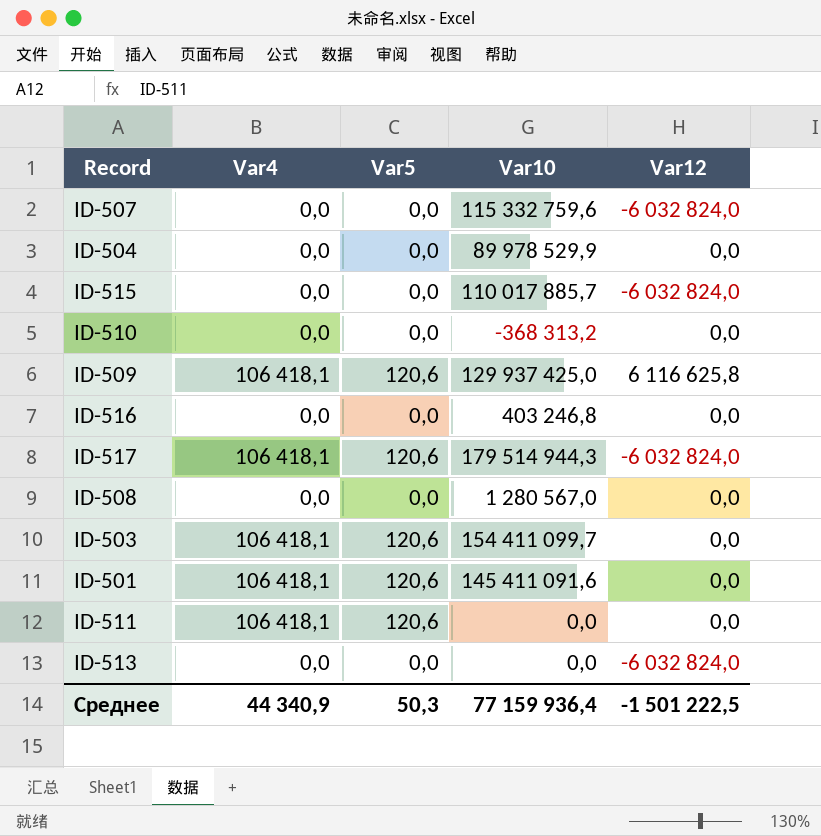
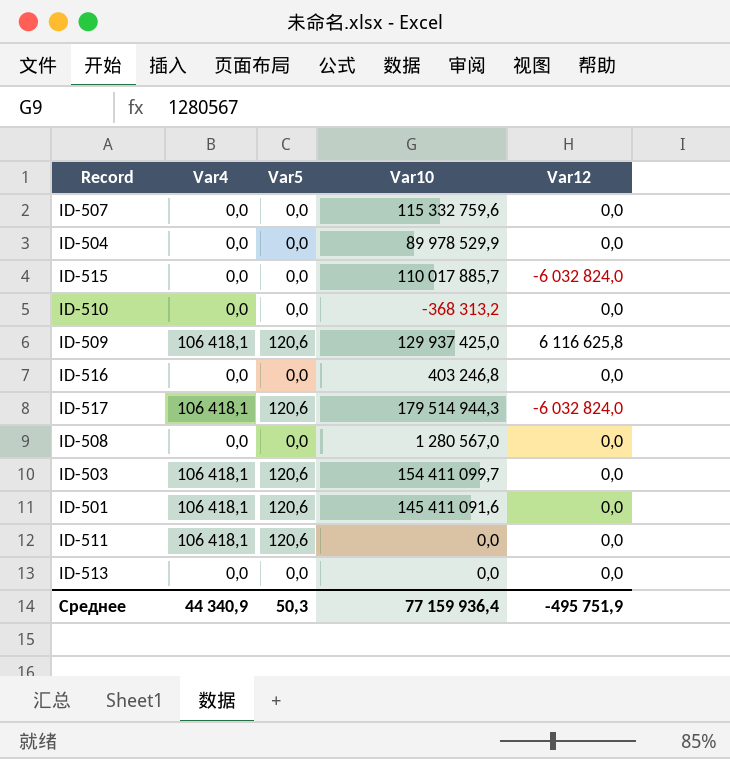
ID-507 | Var12: -6 032 824,0 -> 0,0
ID-513 | Var12: -6 032 824,0 -> 0,0
Среднее | Var12: -1 501 222,5 -> -495 751,9

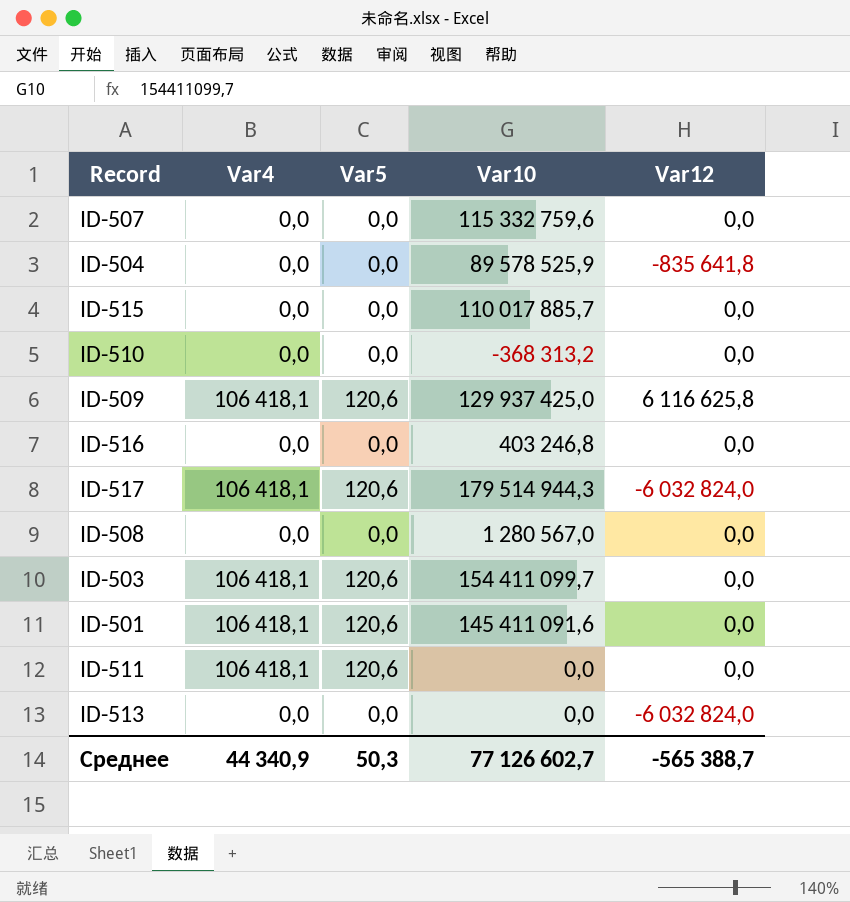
ID-504 | Var10: 89 978 529,9 -> 89 578 525,9
ID-504 | Var12: 0,0 -> -835 641,8
ID-515 | Var12: -6 032 824,0 -> 0,0
ID-513 | Var12: 0,0 -> -6 032 824,0
Среднее | Var10: 77 159 936,4 -> 77 126 602,7
Среднее | Var12: -495 751,9 -> -565 388,7

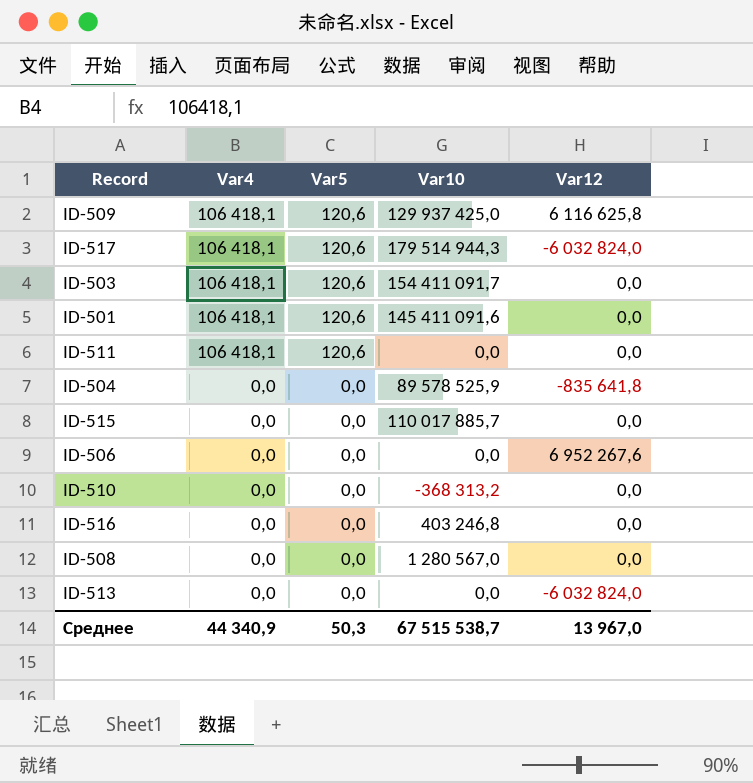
row order: none -> Var4 descending
row ID-507: 0,0 | 0,0 | 115 332 759,6 | 0,0 -> none
ID-503 | Var10: 154 411 099,7 -> 154 411 091,7
row ID-506: none -> 0,0 | 0,0 | 0,0 | 6 952 267,6
Среднее | Var10: 77 126 602,7 -> 67 515 538,7
Среднее | Var12: -565 388,7 -> 13 967,0

